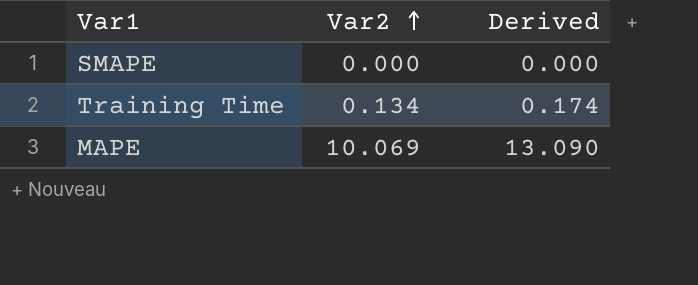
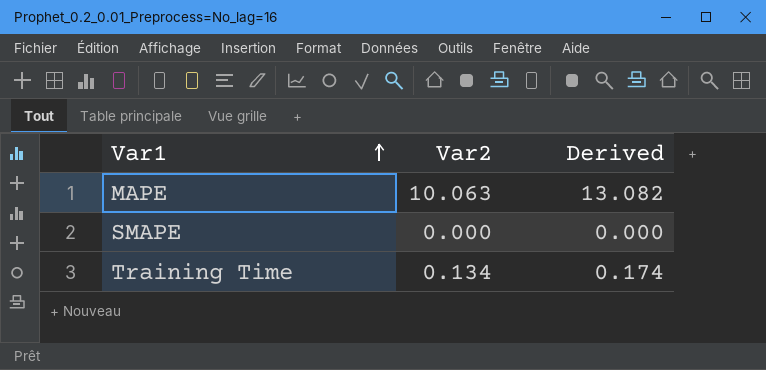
row order: Var2 ascending -> Var1 ascending
MAPE | Var2: 10.069 -> 10.063
MAPE | Derived: 13.090 -> 13.082

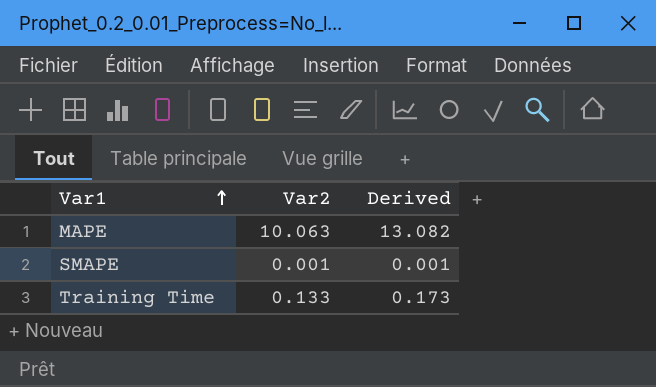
SMAPE | Var2: 0.000 -> 0.001
SMAPE | Derived: 0.000 -> 0.001
Training Time | Var2: 0.134 -> 0.133
Training Time | Derived: 0.174 -> 0.173

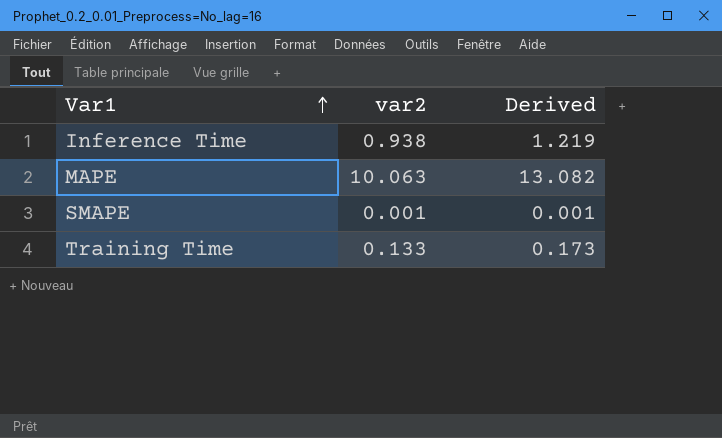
column name: Var2 -> var2
row Inference Time: none -> 0.938 | 1.219

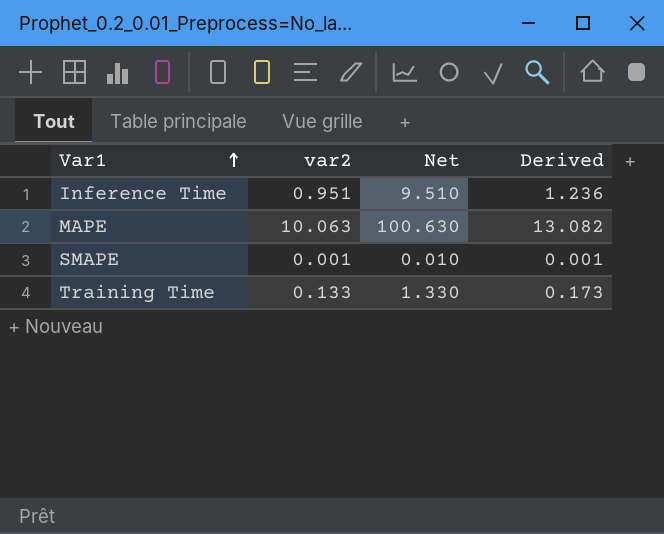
column Net | formula: none -> [var2] * 10
Inference Time | var2: 0.938 -> 0.951
Inference Time | Derived: 1.219 -> 1.236

